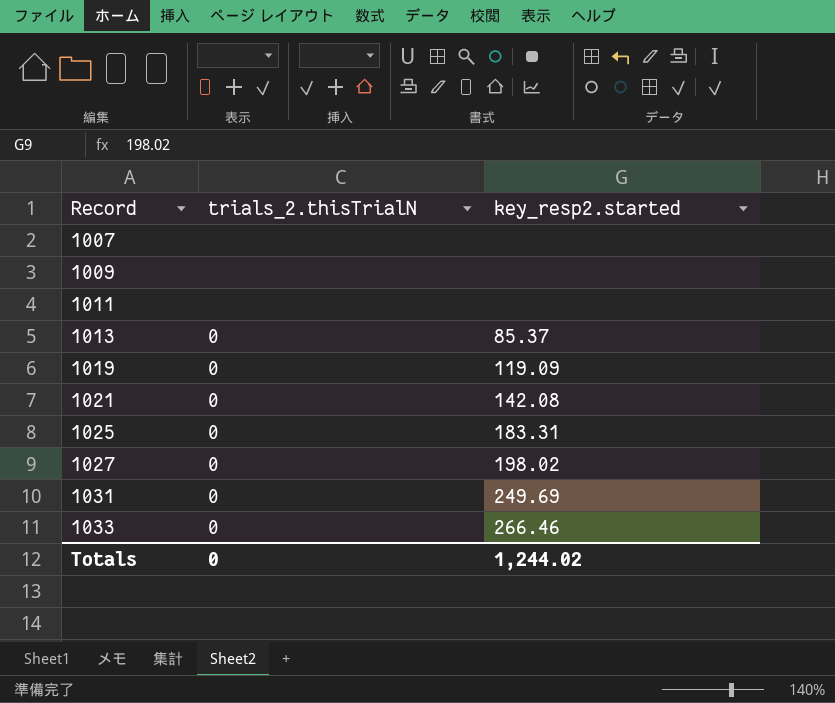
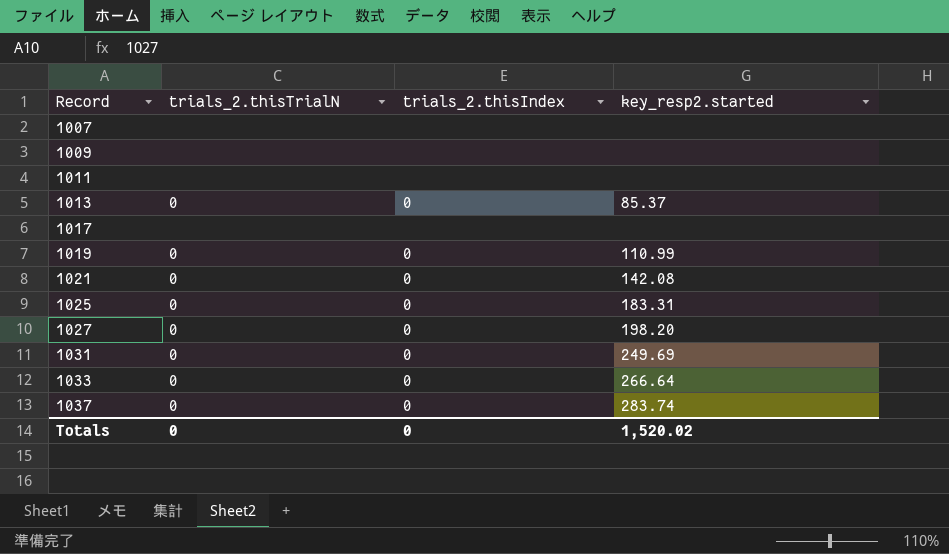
column trials_2.thisIndex | position: none -> 3
row 1017: none -> none | none | none
1019 | key_resp2.started: 119.09 -> 110.99
1027 | key_resp2.started: 198.02 -> 198.20
1033 | key_resp2.started: 266.46 -> 266.64
row 1037: none -> 0 | 0 | 283.74
Totals | key_resp2.started: 1,244.02 -> 1,520.02

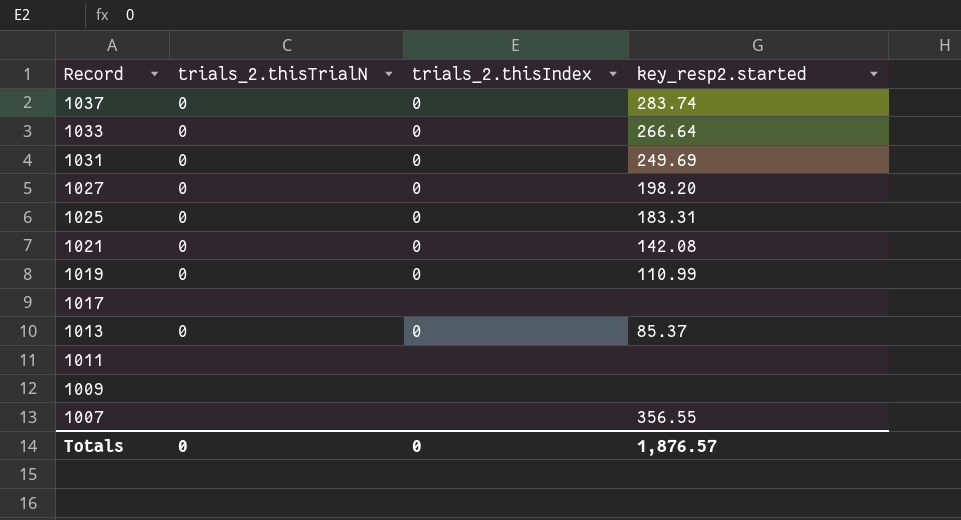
row order: Record ascending -> Record descending
1007 | key_resp2.started: none -> 356.55
Totals | key_resp2.started: 1,520.02 -> 1,876.57

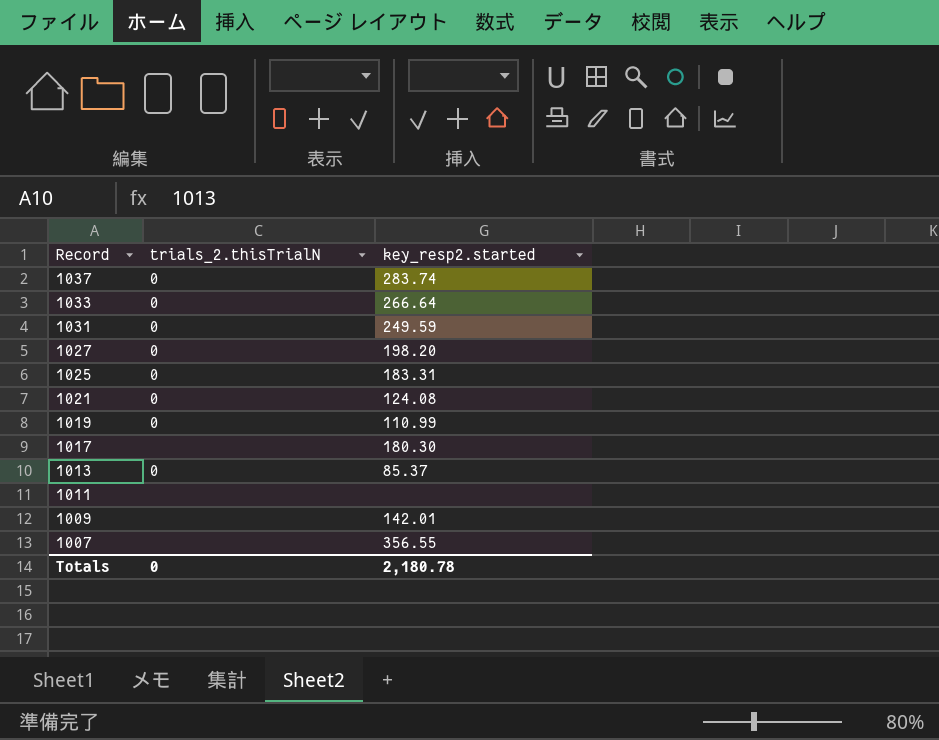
column trials_2.thisIndex | position: 3 -> none
1031 | key_resp2.started: 249.69 -> 249.59
1021 | key_resp2.started: 142.08 -> 124.08
1017 | key_resp2.started: none -> 180.30
1009 | key_resp2.started: none -> 142.01
Totals | key_resp2.started: 1,876.57 -> 2,180.78

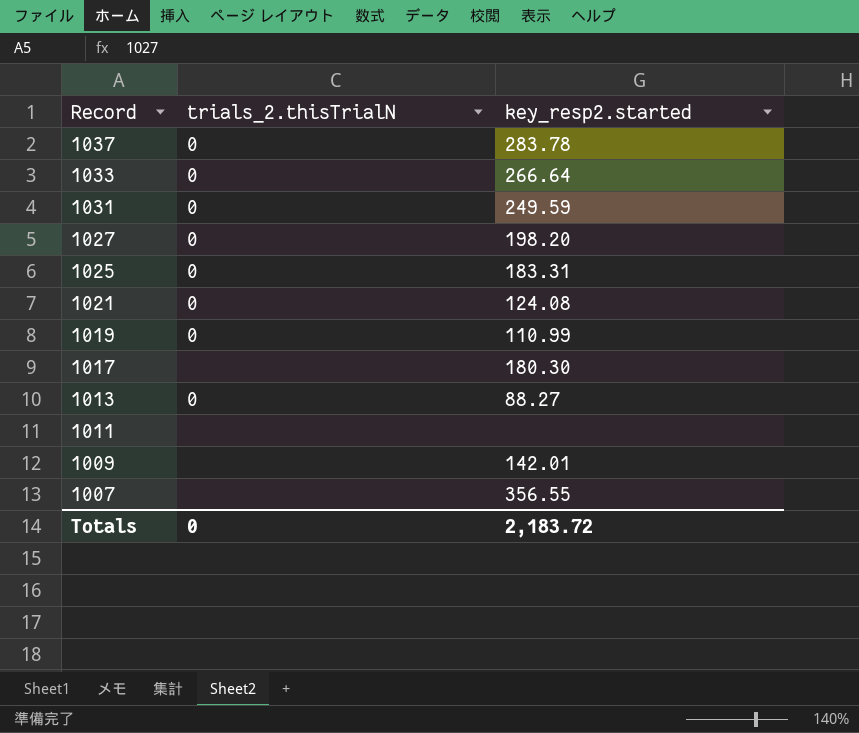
1037 | key_resp2.started: 283.74 -> 283.78
1013 | key_resp2.started: 85.37 -> 88.27
Totals | key_resp2.started: 2,180.78 -> 2,183.72

